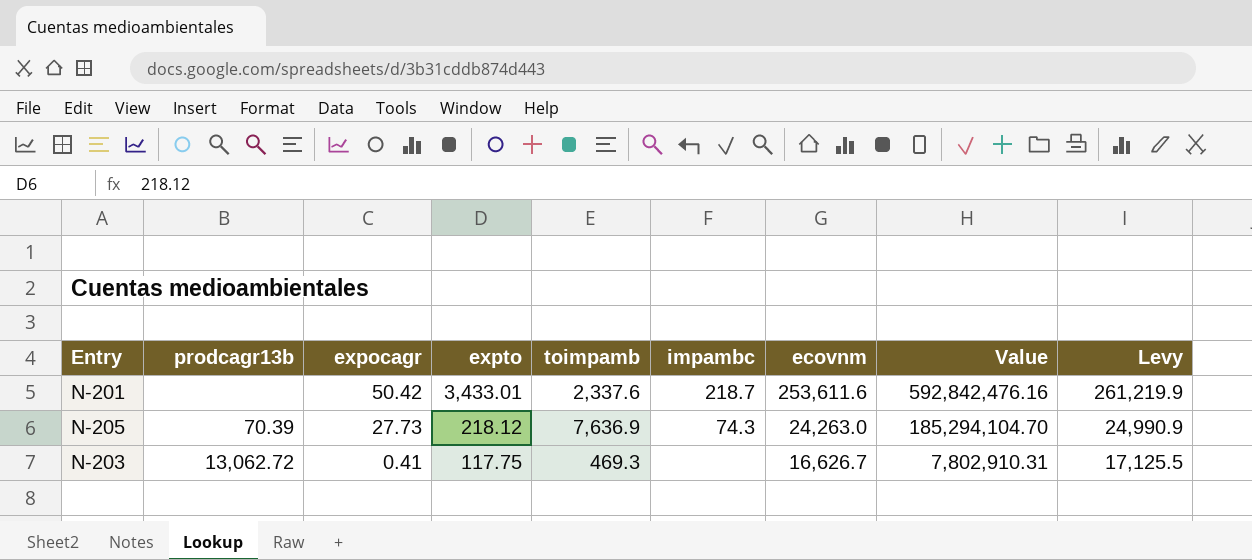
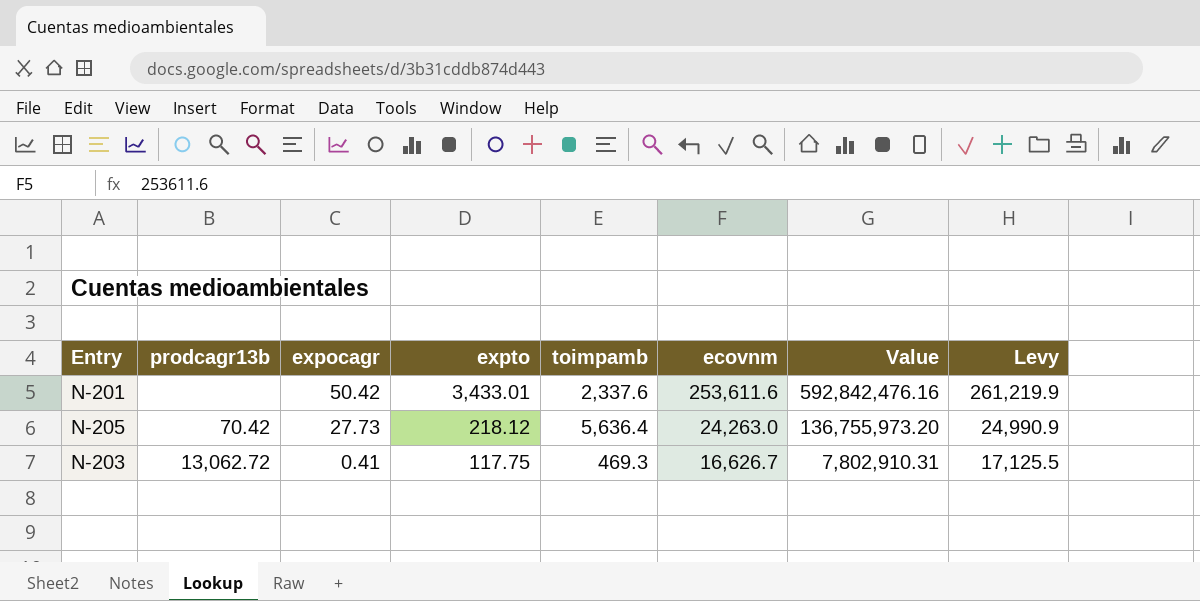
column impambc | position: 6 -> none
N-205 | prodcagr13b: 70.39 -> 70.42
N-205 | toimpamb: 7,636.9 -> 5,636.4
N-205 | Value: 185,294,104.70 -> 136,755,973.20

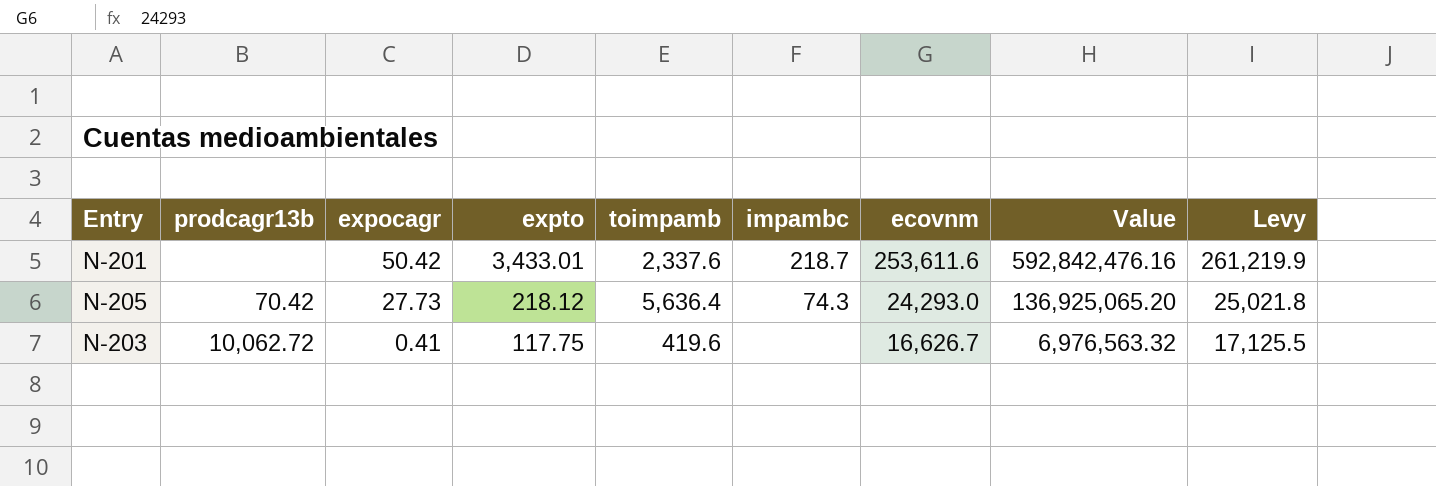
column impambc | position: none -> 6
N-205 | ecovnm: 24,263.0 -> 24,293.0
N-205 | Value: 136,755,973.20 -> 136,925,065.20
N-205 | Levy: 24,990.9 -> 25,021.8
N-203 | prodcagr13b: 13,062.72 -> 10,062.72
N-203 | toimpamb: 469.3 -> 419.6
N-203 | Value: 7,802,910.31 -> 6,976,563.32

